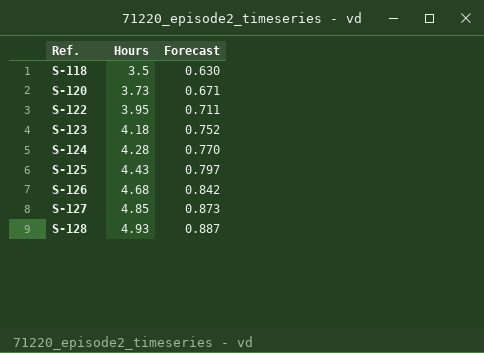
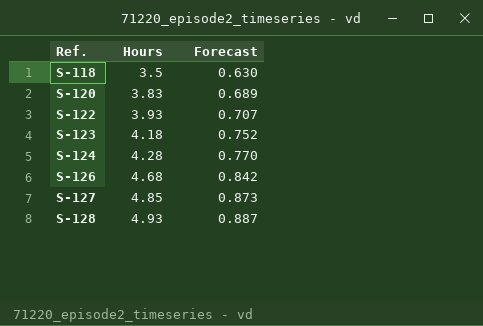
row S-125: 4.43 | 0.797 -> none
S-120 | Hours: 3.73 -> 3.83
S-120 | Forecast: 0.671 -> 0.689
S-122 | Hours: 3.95 -> 3.93
S-122 | Forecast: 0.711 -> 0.707

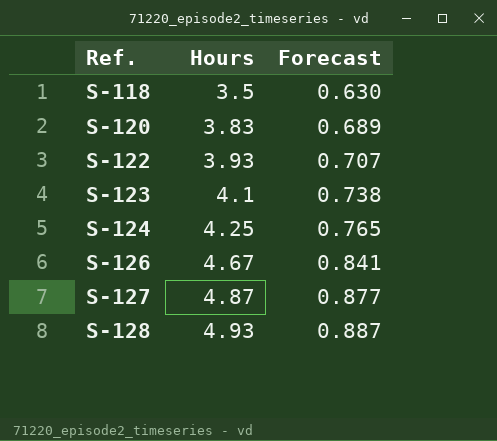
S-123 | Hours: 4.18 -> 4.1
S-123 | Forecast: 0.752 -> 0.738
S-124 | Hours: 4.28 -> 4.25
S-124 | Forecast: 0.770 -> 0.765
S-126 | Hours: 4.68 -> 4.67
S-126 | Forecast: 0.842 -> 0.841
S-127 | Hours: 4.85 -> 4.87
S-127 | Forecast: 0.873 -> 0.877

